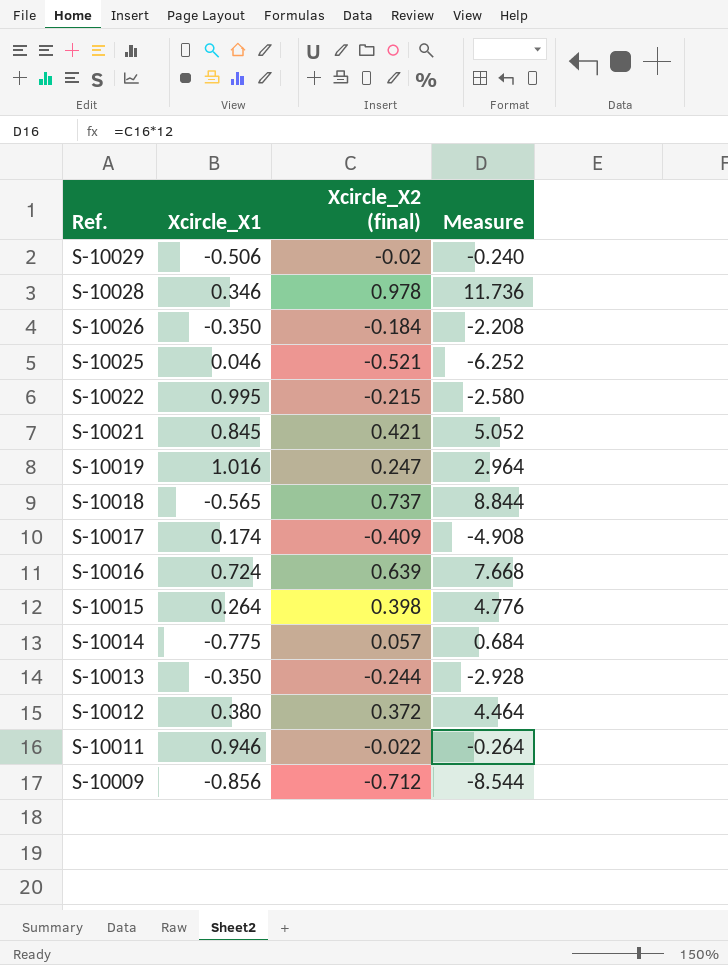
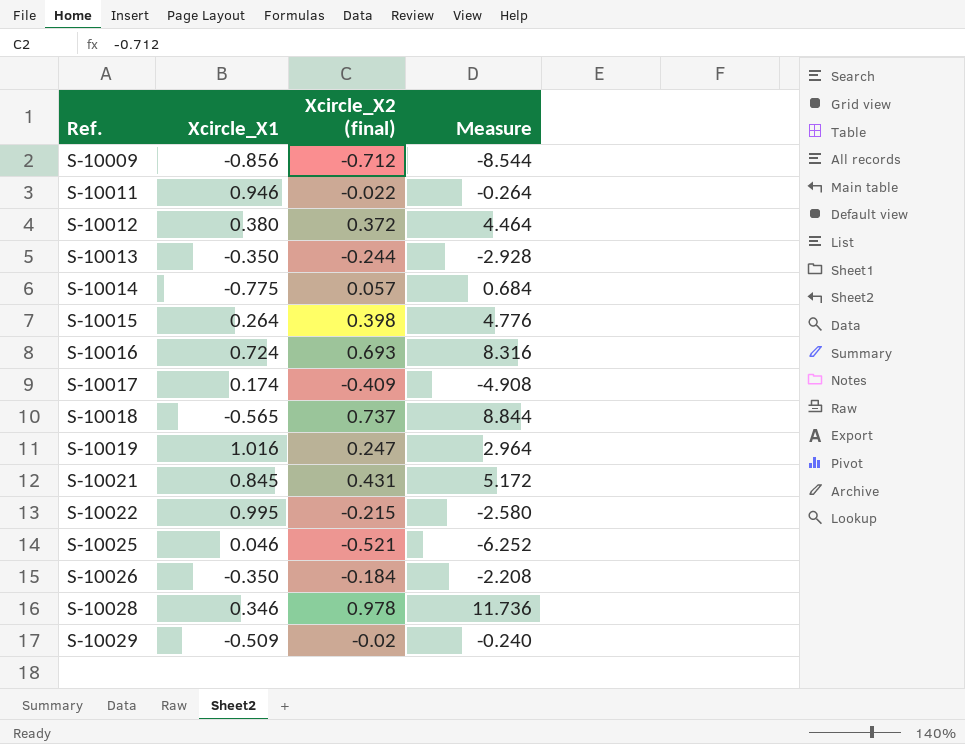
row order: Ref. descending -> Ref. ascending
S-10016 | Xcircle_X2 (final): 0.639 -> 0.693
S-10016 | Measure: 7.668 -> 8.316
S-10021 | Xcircle_X2 (final): 0.421 -> 0.431
S-10021 | Measure: 5.052 -> 5.172
S-10029 | Xcircle_X1: -0.506 -> -0.509

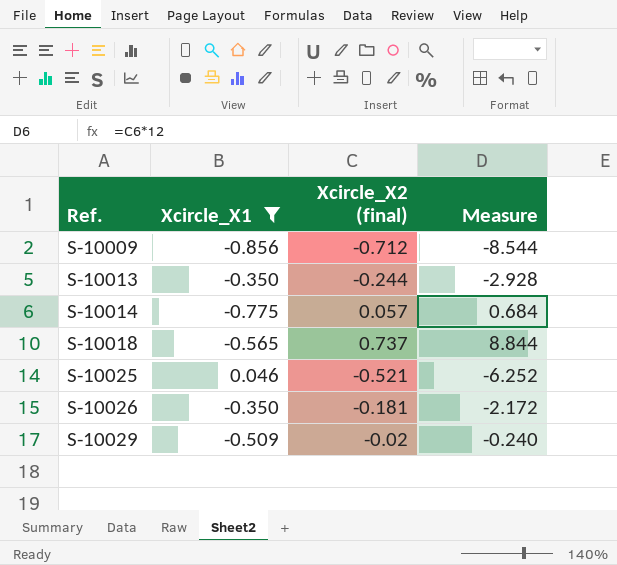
filter: none -> Xcircle_X1 <= 0.046
S-10026 | Xcircle_X2 (final): -0.184 -> -0.181
S-10026 | Measure: -2.208 -> -2.172

